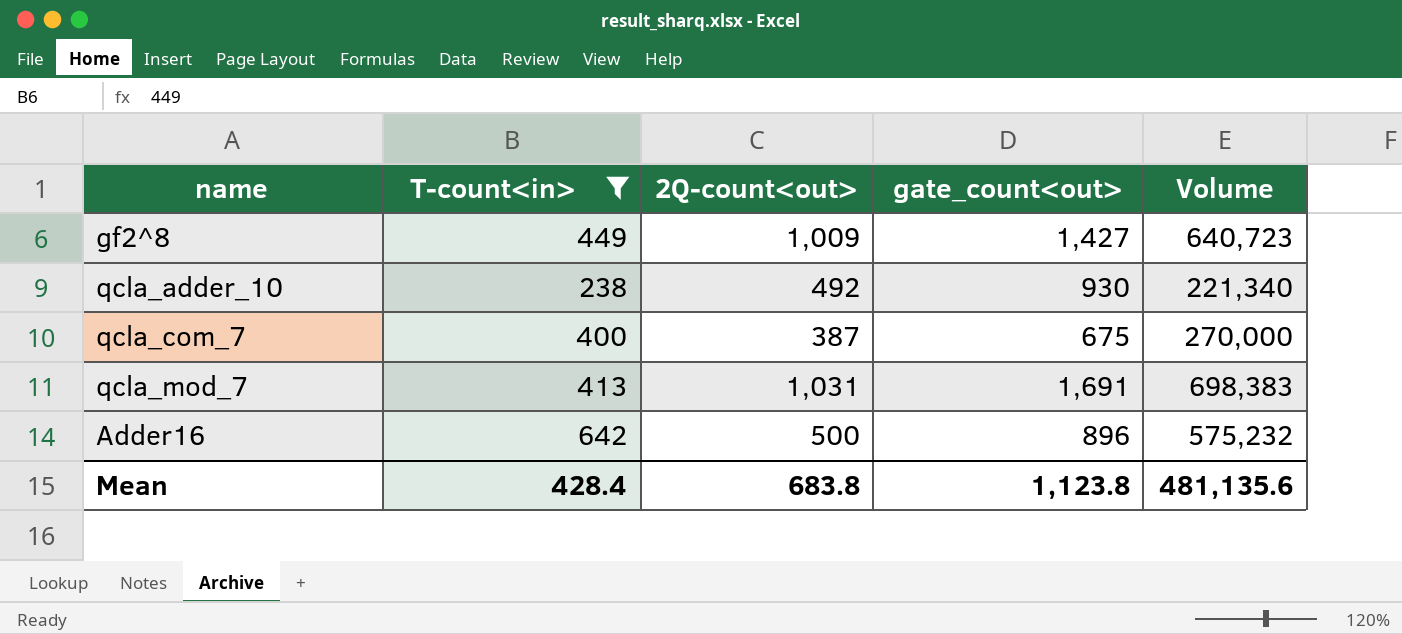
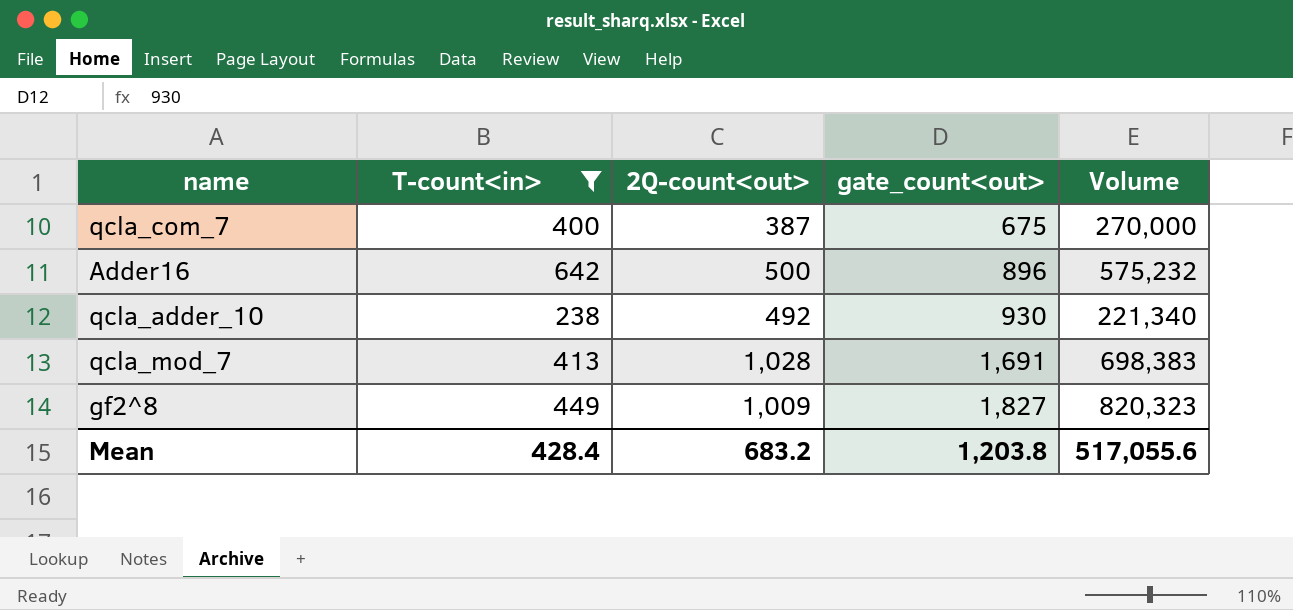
row order: none -> gate_count<out> ascending
qcla_mod_7 | 2Q-count<out>: 1,031 -> 1,028
gf2^8 | gate_count<out>: 1,427 -> 1,827
gf2^8 | Volume: 640,723 -> 820,323
Mean | 2Q-count<out>: 683.8 -> 683.2
Mean | gate_count<out>: 1,123.8 -> 1,203.8
Mean | Volume: 481,135.6 -> 517,055.6

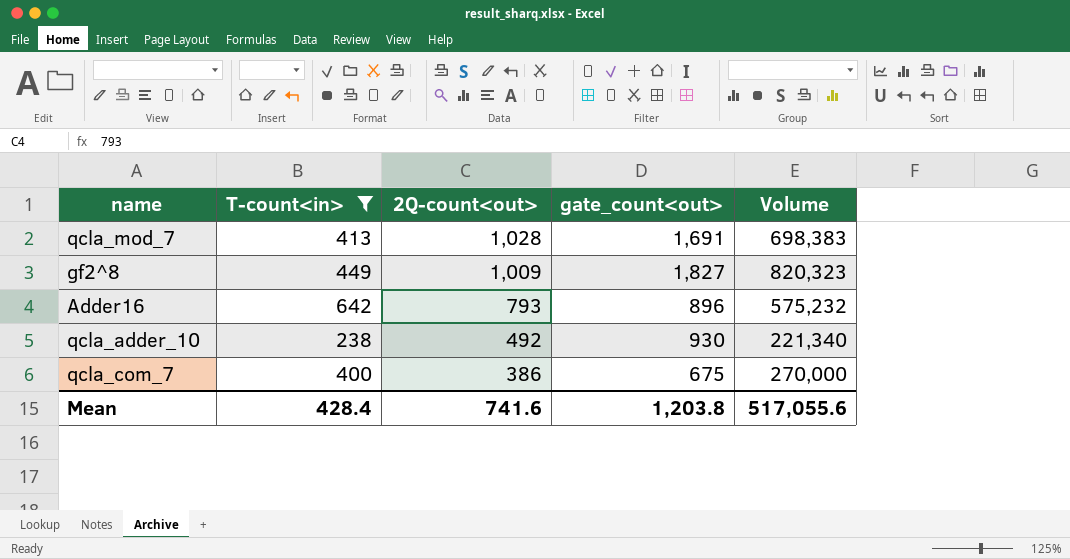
row order: gate_count<out> ascending -> 2Q-count<out> descending
Adder16 | 2Q-count<out>: 500 -> 793
qcla_com_7 | 2Q-count<out>: 387 -> 386
Mean | 2Q-count<out>: 683.2 -> 741.6

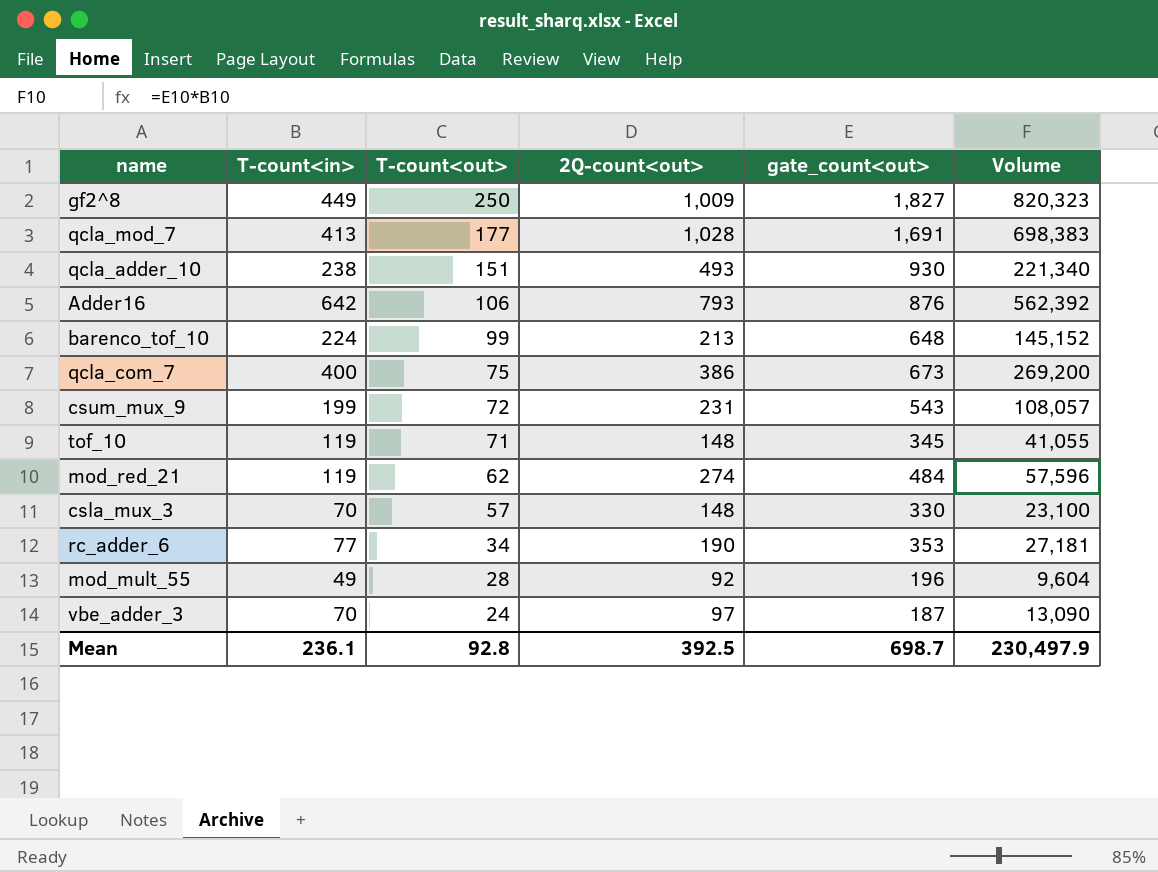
filter: T-count<in> >= 238 -> none
row order: 2Q-count<out> descending -> T-count<out> descending
column T-count<out> | position: none -> 3
qcla_adder_10 | 2Q-count<out>: 492 -> 493
Adder16 | gate_count<out>: 896 -> 876
Adder16 | Volume: 575,232 -> 562,392
qcla_com_7 | gate_count<out>: 675 -> 673
qcla_com_7 | Volume: 270,000 -> 269,200
Mean | T-count<in>: 428.4 -> 236.1
Mean | 2Q-count<out>: 741.6 -> 392.5
Mean | gate_count<out>: 1,203.8 -> 698.7
Mean | Volume: 517,055.6 -> 230,497.9

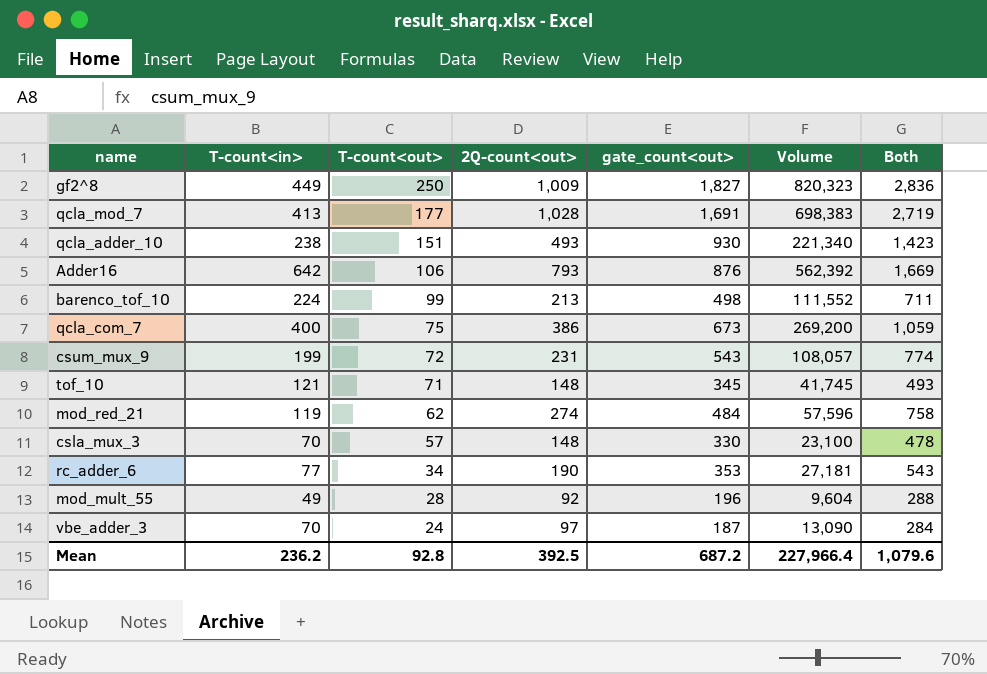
column Both | formula: none -> [2Q-count<out>] + [gate_count<out>]
barenco_tof_10 | gate_count<out>: 648 -> 498
barenco_tof_10 | Volume: 145,152 -> 111,552
tof_10 | T-count<in>: 119 -> 121
tof_10 | Volume: 41,055 -> 41,745
Mean | T-count<in>: 236.1 -> 236.2
Mean | gate_count<out>: 698.7 -> 687.2
Mean | Volume: 230,497.9 -> 227,966.4

